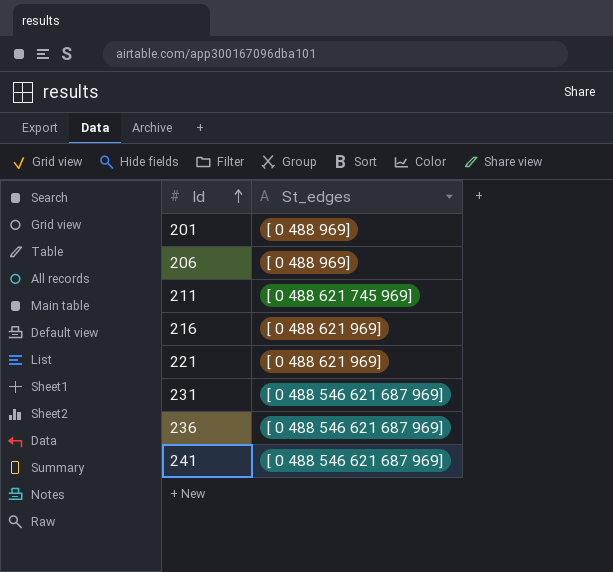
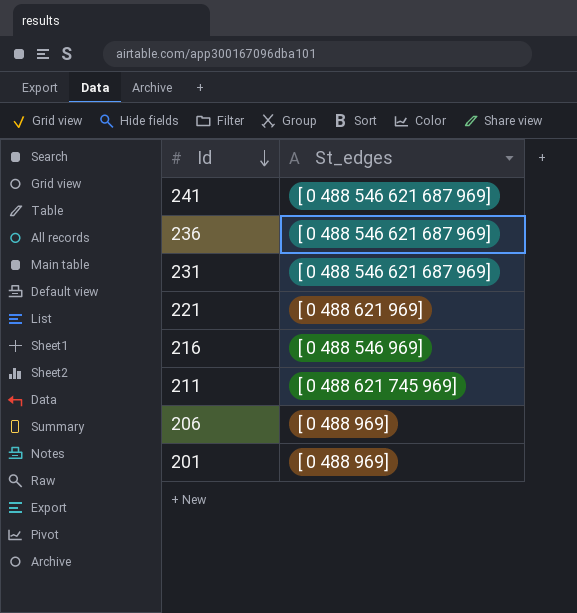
row order: Id ascending -> Id descending
216 | St_edges: [ 0 488 621 969] -> [ 0 488 546 969]

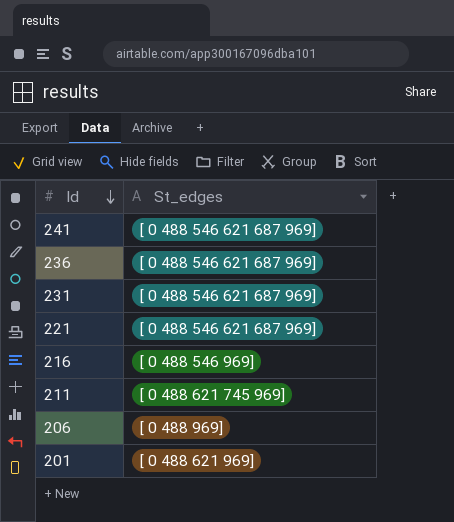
221 | St_edges: [ 0 488 621 969] -> [ 0 488 546 621 687 969]
201 | St_edges: [ 0 488 969] -> [ 0 488 621 969]

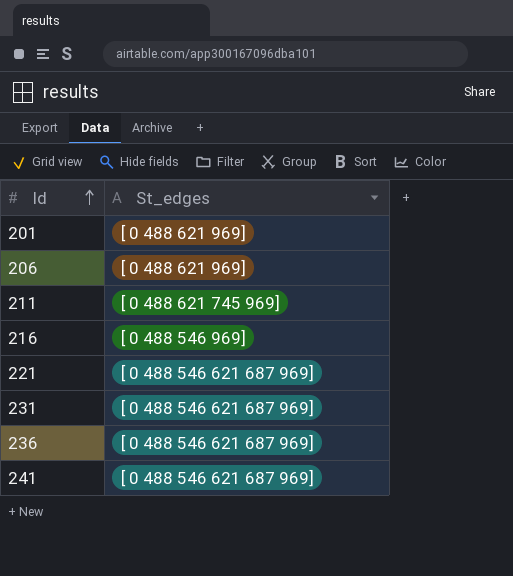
row order: Id descending -> Id ascending
206 | St_edges: [ 0 488 969] -> [ 0 488 621 969]

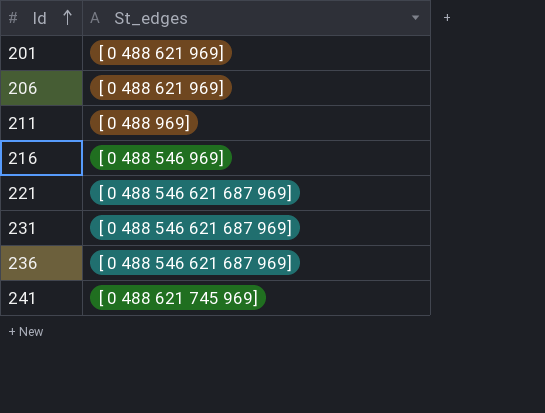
211 | St_edges: [ 0 488 621 745 969] -> [ 0 488 969]
241 | St_edges: [ 0 488 546 621 687 969] -> [ 0 488 621 745 969]

